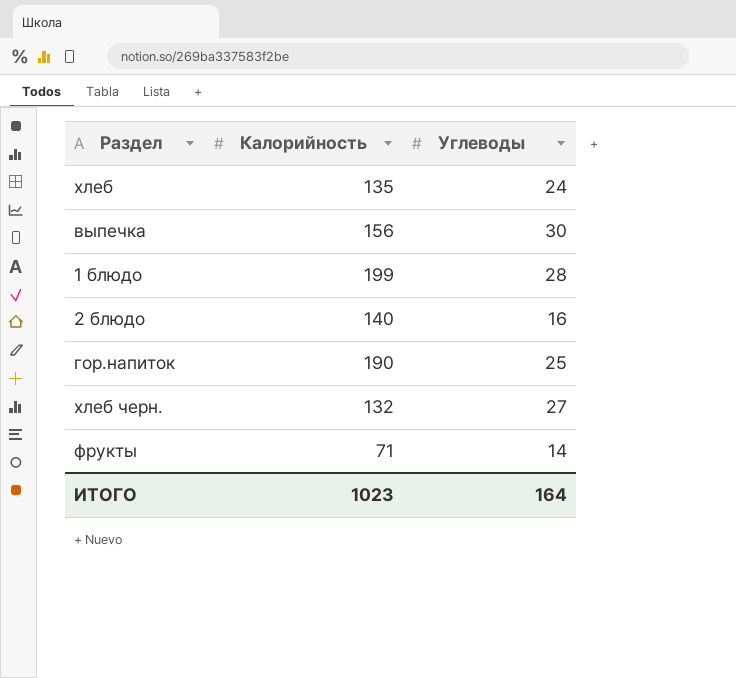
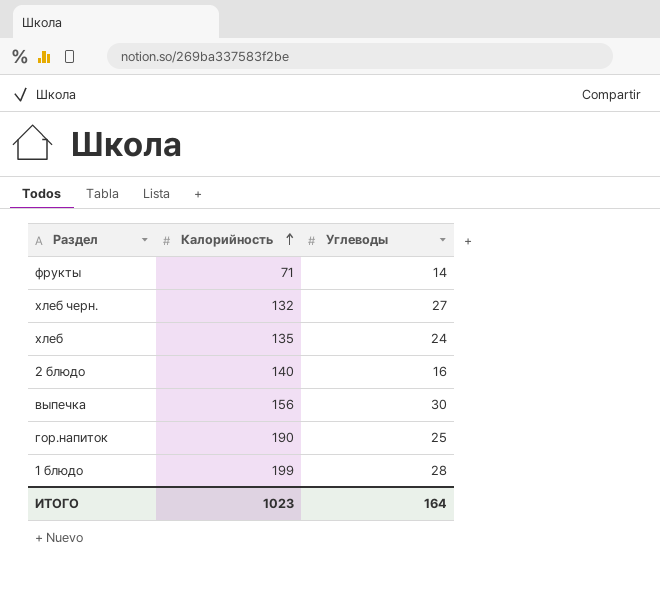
row order: none -> Калорийность ascending

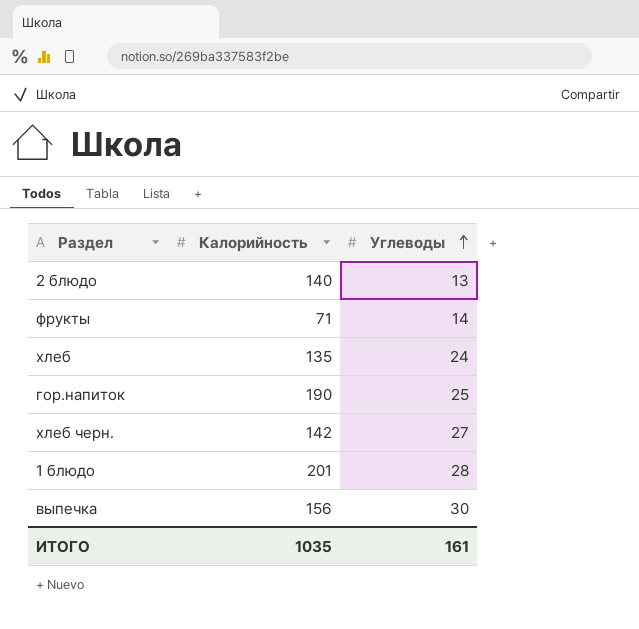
row order: Калорийность ascending -> Углеводы ascending
2 блюдо | Углеводы: 16 -> 13
хлеб черн. | Калорийность: 132 -> 142
1 блюдо | Калорийность: 199 -> 201
ИТОГО | Калорийность: 1023 -> 1035
ИТОГО | Углеводы: 164 -> 161

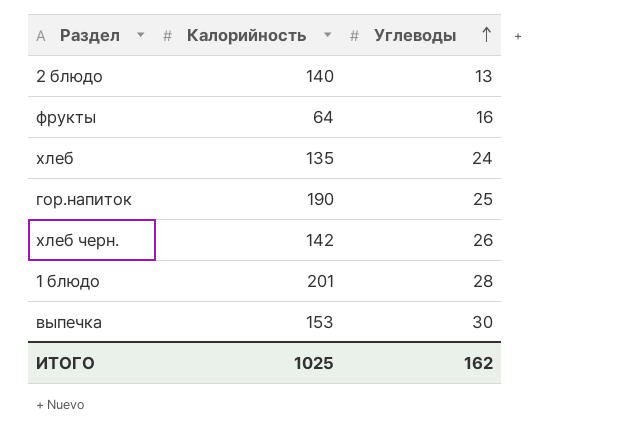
фрукты | Калорийность: 71 -> 64
фрукты | Углеводы: 14 -> 16
хлеб черн. | Углеводы: 27 -> 26
выпечка | Калорийность: 156 -> 153
ИТОГО | Калорийность: 1035 -> 1025
ИТОГО | Углеводы: 161 -> 162

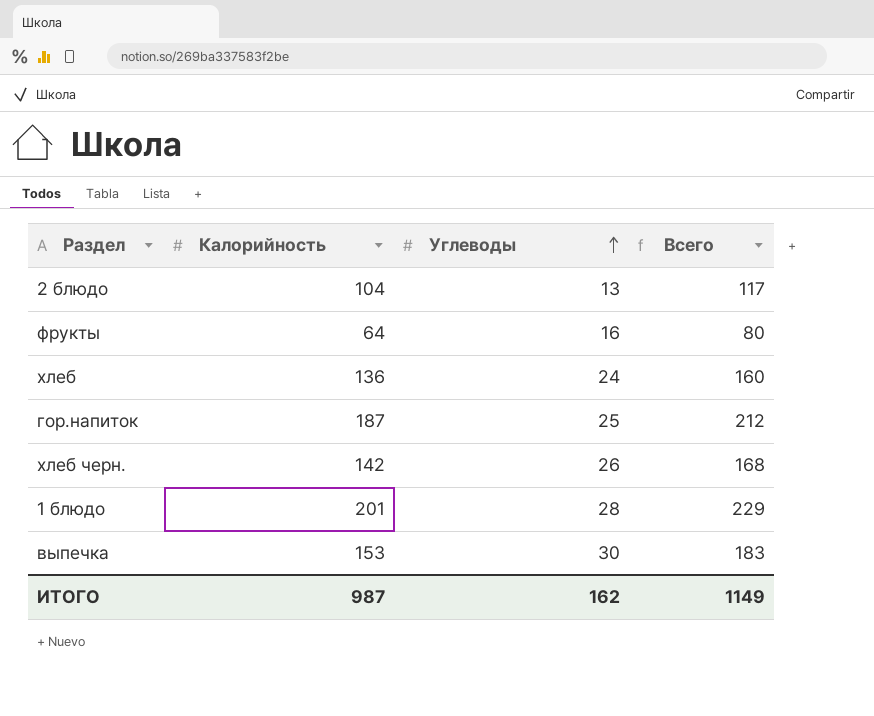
column Всего | formula: none -> [Калорийность] + [Углеводы]
2 блюдо | Калорийность: 140 -> 104
хлеб | Калорийность: 135 -> 136
гор.напиток | Калорийность: 190 -> 187
ИТОГО | Калорийность: 1025 -> 987

